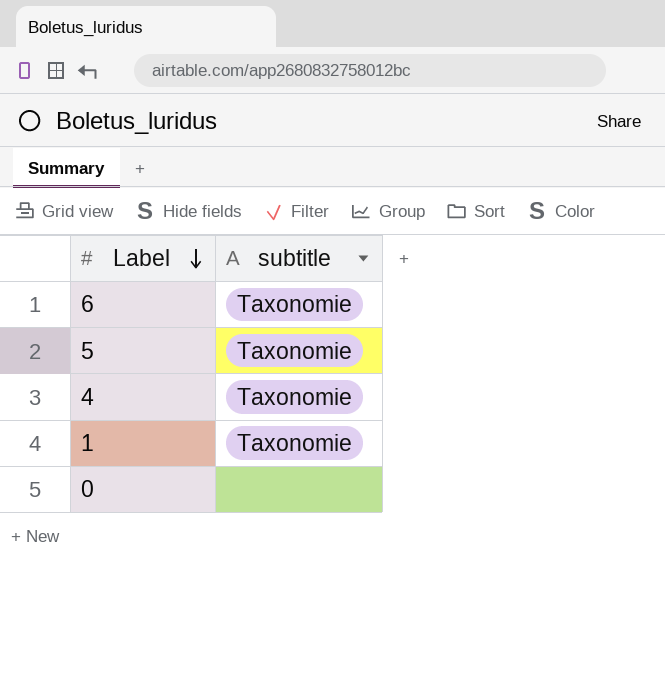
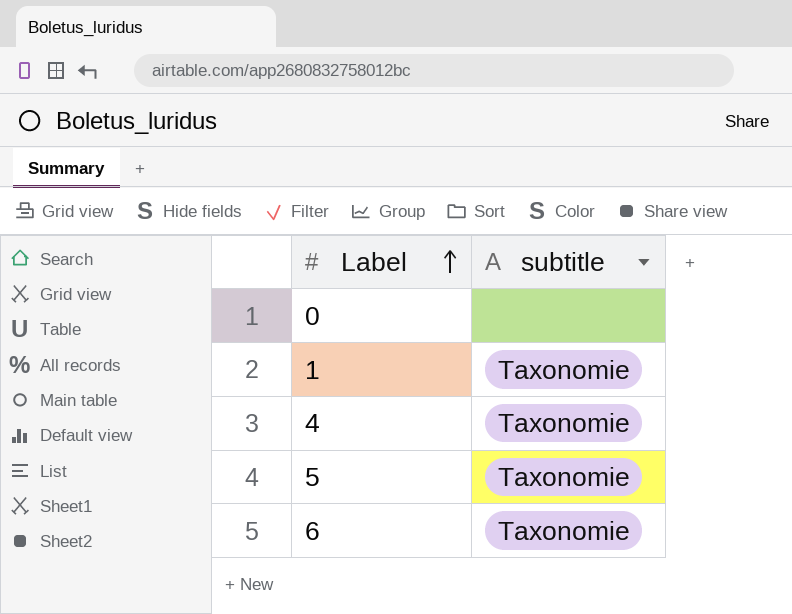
row order: Label descending -> Label ascending

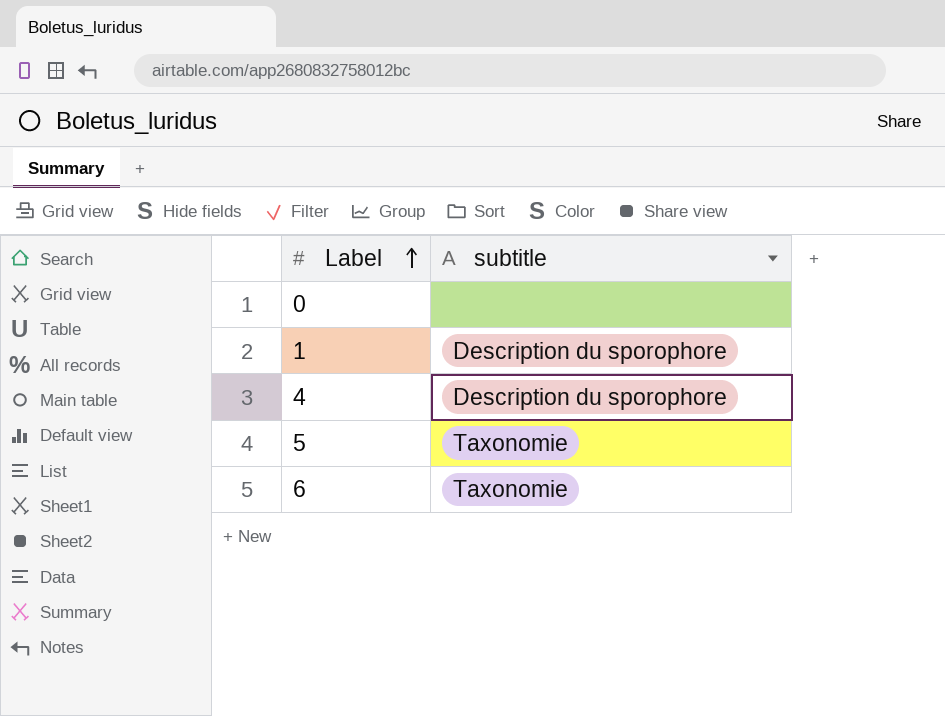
1 | subtitle: Taxonomie -> Description du sporophore
4 | subtitle: Taxonomie -> Description du sporophore

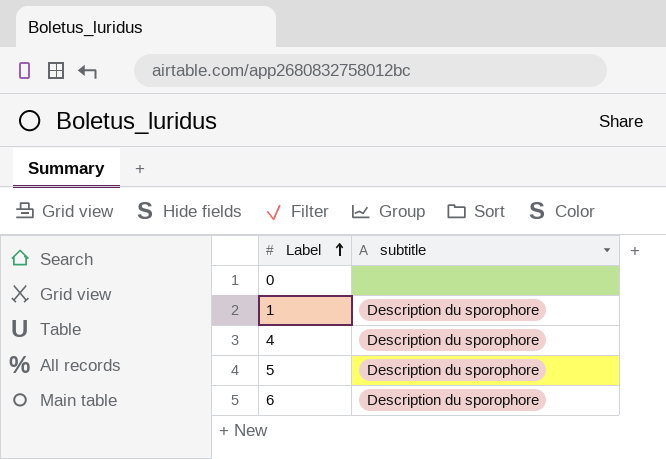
5 | subtitle: Taxonomie -> Description du sporophore
6 | subtitle: Taxonomie -> Description du sporophore

